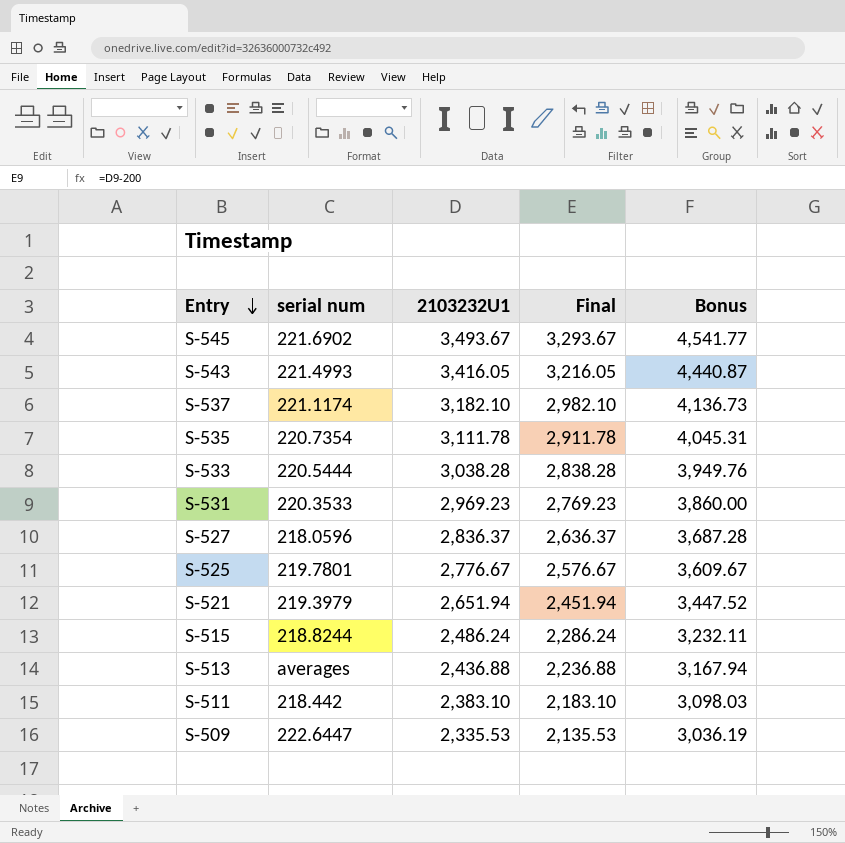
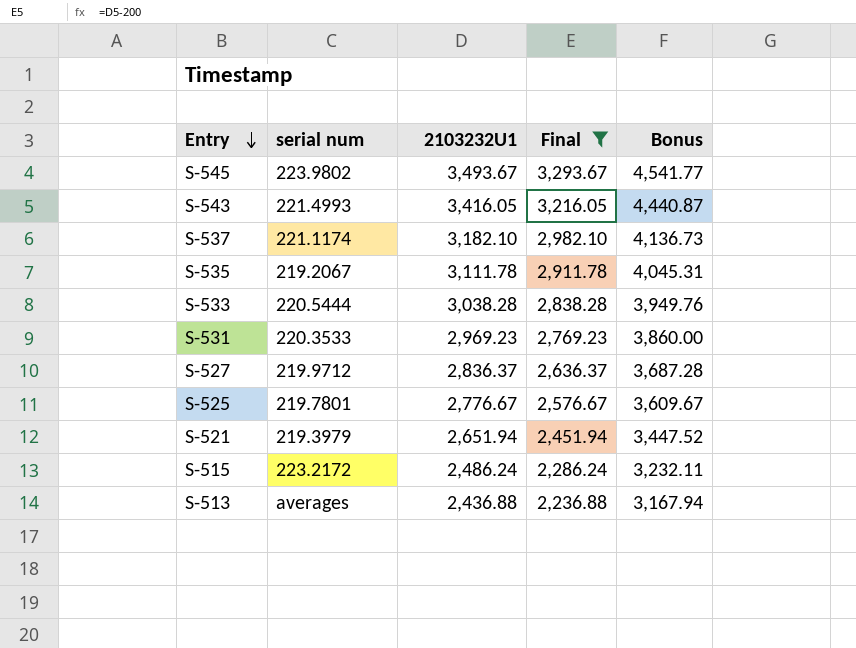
filter: none -> Final >= 2,236.88
S-545 | serial num: 221.6902 -> 223.9802
S-535 | serial num: 220.7354 -> 219.2067
S-527 | serial num: 218.0596 -> 219.9712
S-515 | serial num: 218.8244 -> 223.2172

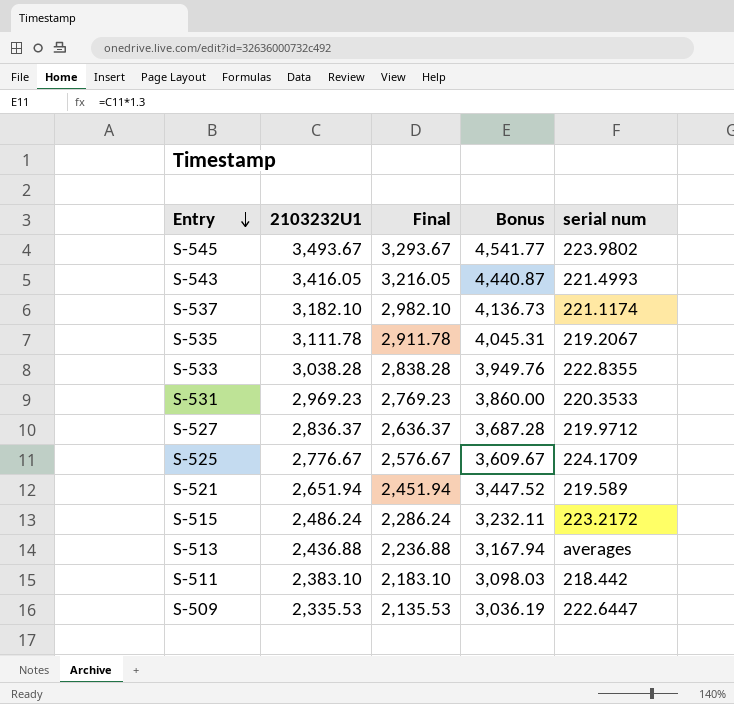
filter: Final >= 2,236.88 -> none
column serial num | position: 2 -> 5
S-533 | serial num: 220.5444 -> 222.8355
S-525 | serial num: 219.7801 -> 224.1709
S-521 | serial num: 219.3979 -> 219.589

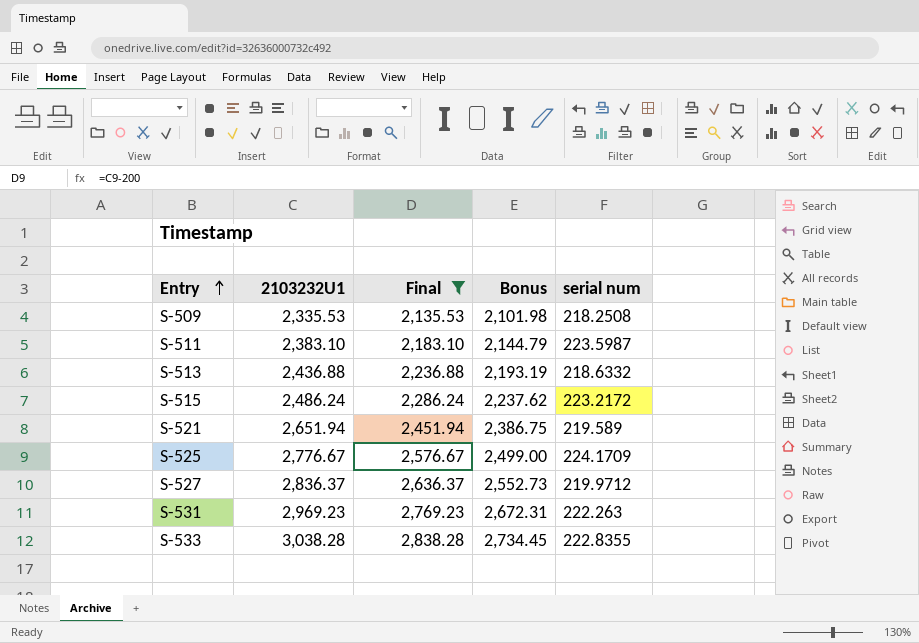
filter: none -> Final <= 2,838.28
row order: Entry descending -> Entry ascending
column Bonus | formula: [2103232U1] * 1.3 -> [2103232U1] * 0.9
S-509 | serial num: 222.6447 -> 218.2508
S-511 | serial num: 218.442 -> 223.5987
S-513 | serial num: averages -> 218.6332
S-531 | serial num: 220.3533 -> 222.263

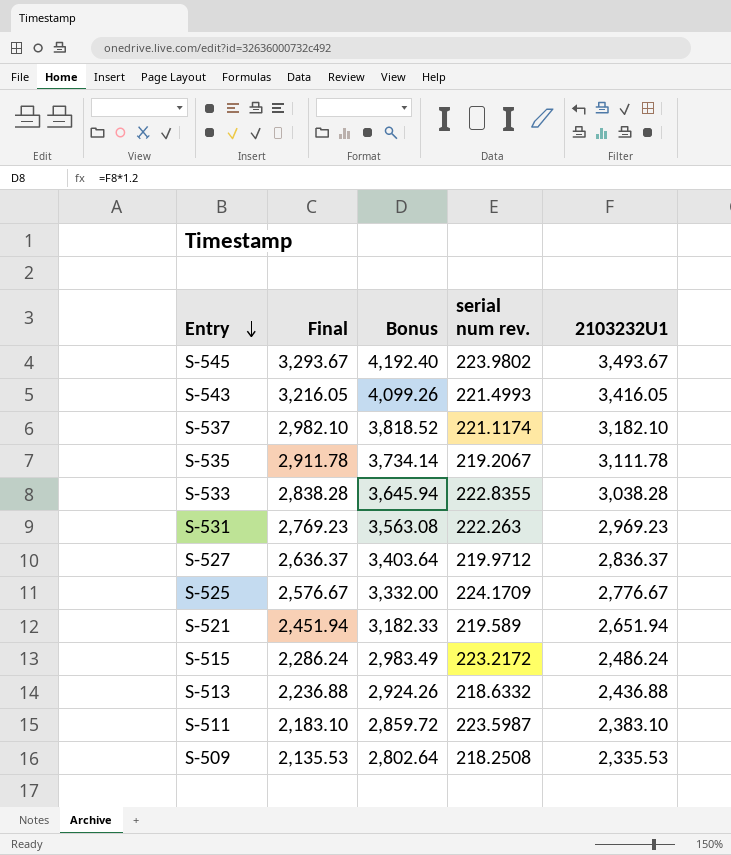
filter: Final <= 2,838.28 -> none
row order: Entry ascending -> Entry descending
column Bonus | formula: [2103232U1] * 0.9 -> [2103232U1] * 1.2
column name: serial num -> serial num rev.
column 2103232U1 | position: 2 -> 5

